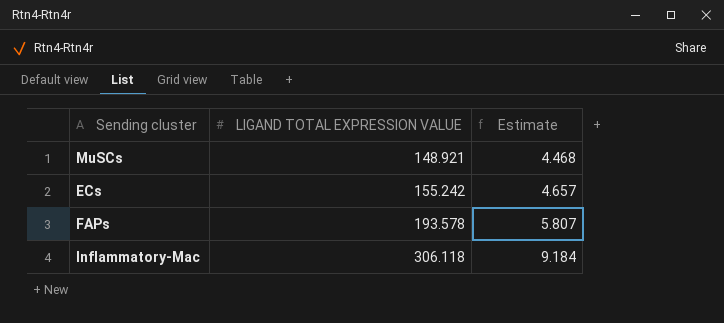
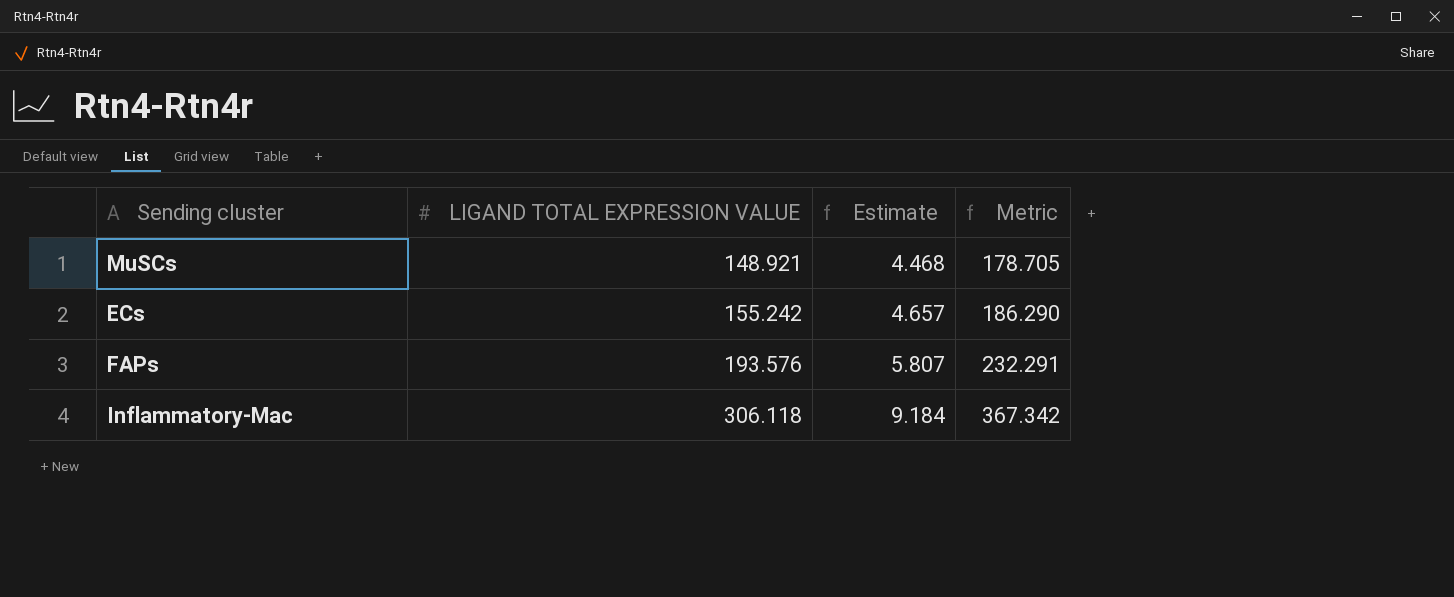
column Metric | formula: none -> [LIGAND TOTAL EXPRESSION VALUE] * 1.2
FAPs | LIGAND TOTAL EXPRESSION VALUE: 193.578 -> 193.576

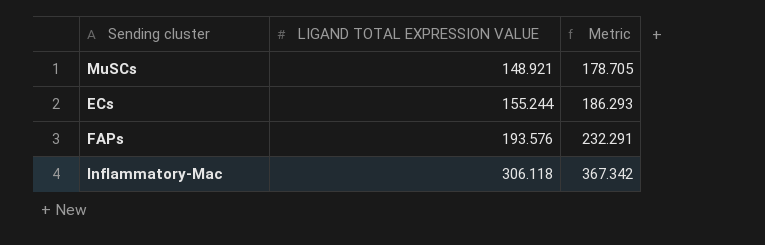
column Estimate | formula: [LIGAND TOTAL EXPRESSION VALUE] * 0.03 -> none
ECs | LIGAND TOTAL EXPRESSION VALUE: 155.242 -> 155.244
ECs | Metric: 186.290 -> 186.293

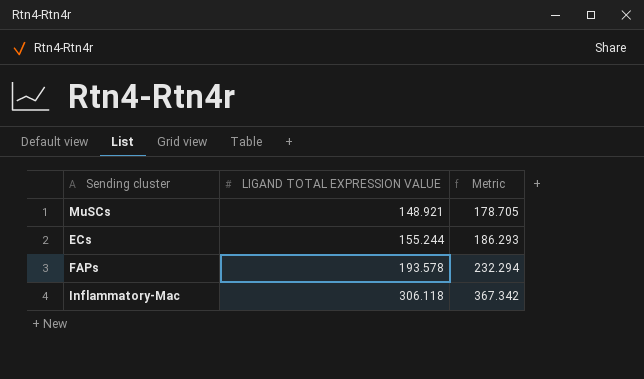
FAPs | LIGAND TOTAL EXPRESSION VALUE: 193.576 -> 193.578
FAPs | Metric: 232.291 -> 232.294

